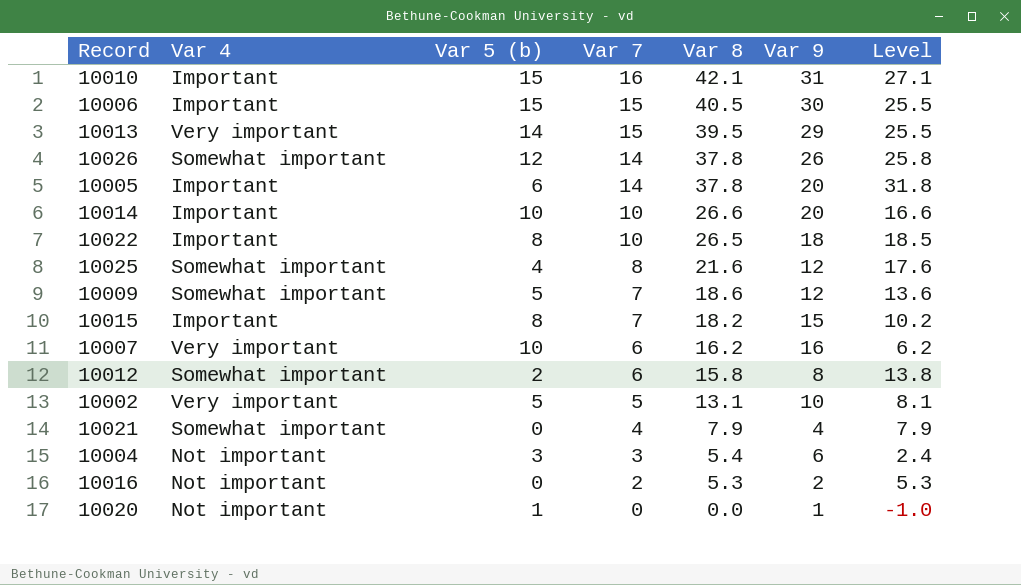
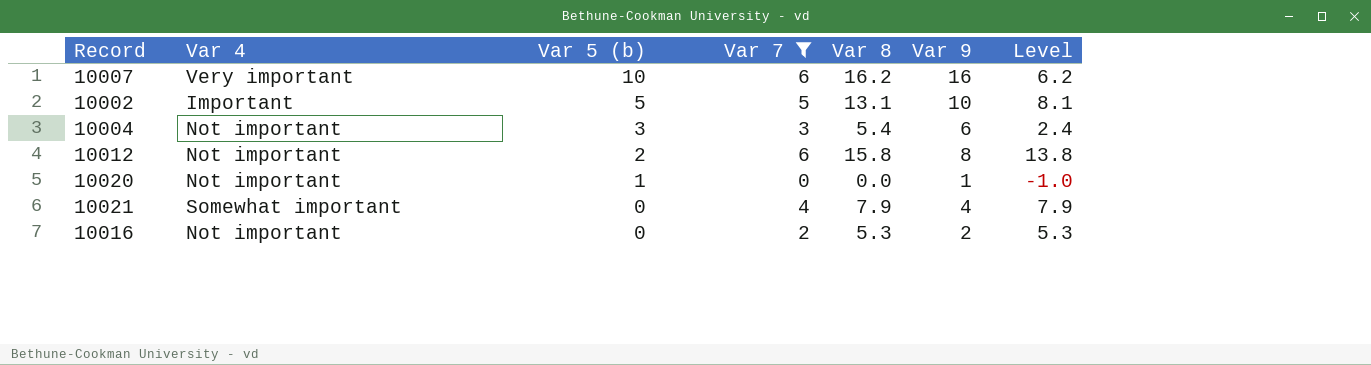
filter: none -> Var 7 <= 6
row order: Var 7 descending -> Var 5 (b) descending
10002 | Var 4: Very important -> Important
10012 | Var 4: Somewhat important -> Not important

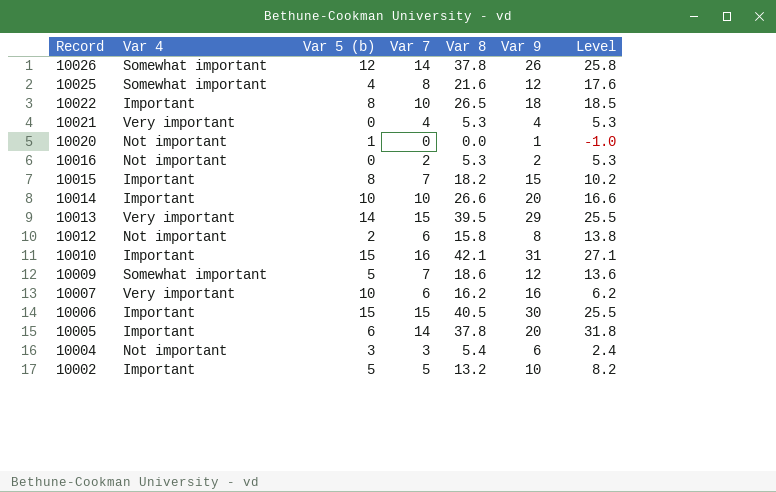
filter: Var 7 <= 6 -> none
row order: Var 5 (b) descending -> Record descending
10021 | Var 4: Somewhat important -> Very important
10021 | Var 8: 7.9 -> 5.3
10021 | Level: 7.9 -> 5.3
10002 | Var 8: 13.1 -> 13.2
10002 | Level: 8.1 -> 8.2

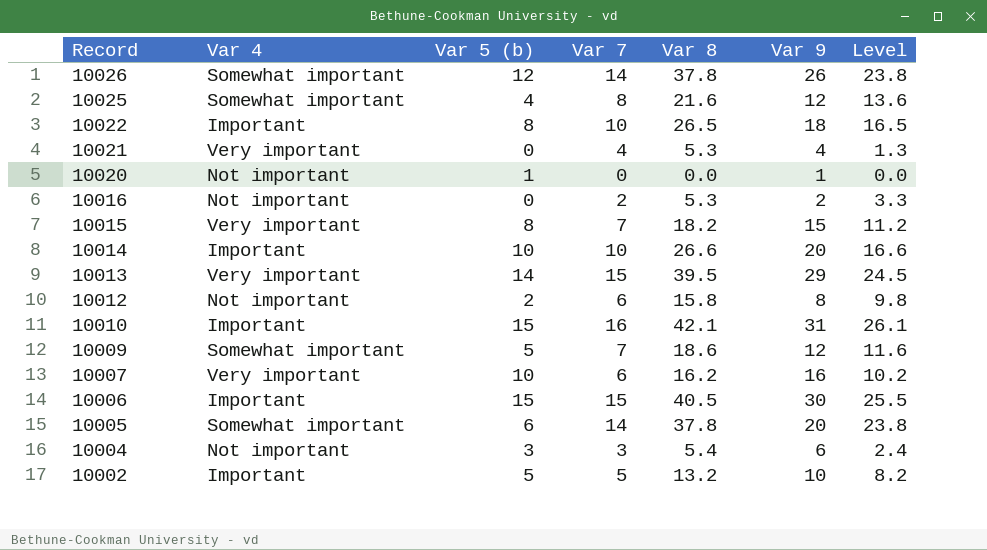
column Level | formula: [Var 8] - [Var 5 (b)] -> [Var 8] - [Var 7]
10015 | Var 4: Important -> Very important
10005 | Var 4: Important -> Somewhat important

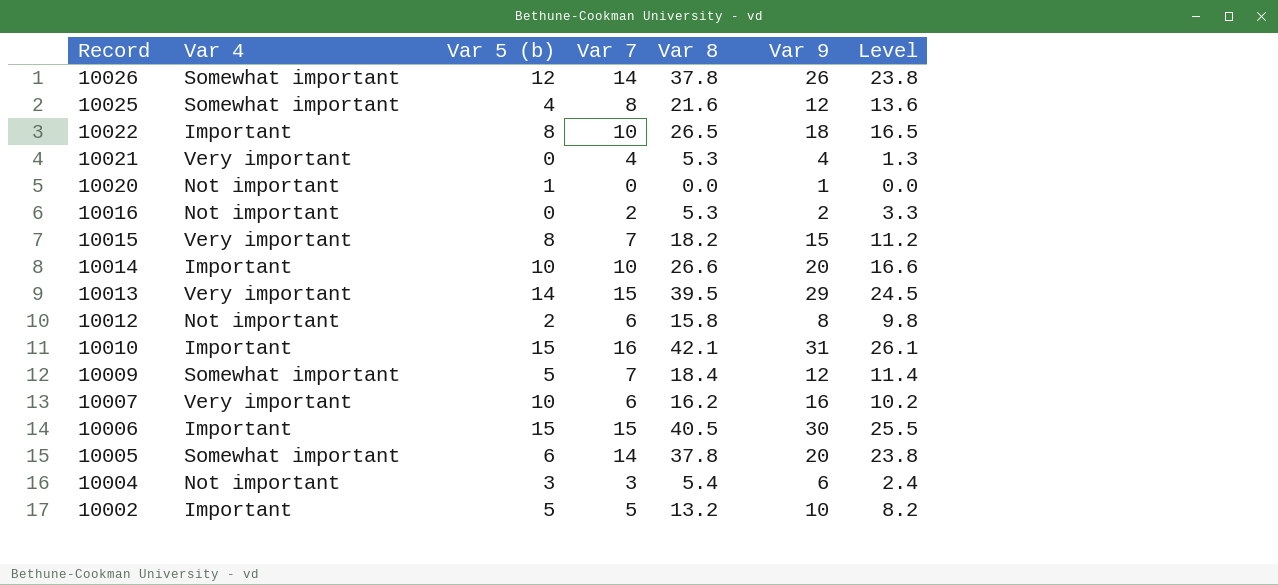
10009 | Var 8: 18.6 -> 18.4
10009 | Level: 11.6 -> 11.4

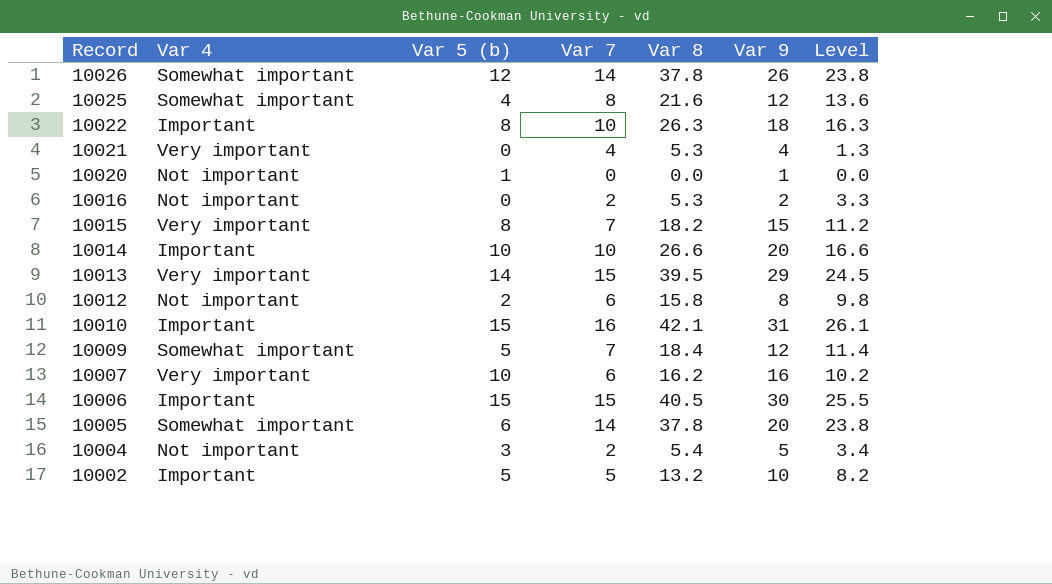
10022 | Var 8: 26.5 -> 26.3
10022 | Level: 16.5 -> 16.3
10004 | Var 7: 3 -> 2
10004 | Var 9: 6 -> 5
10004 | Level: 2.4 -> 3.4

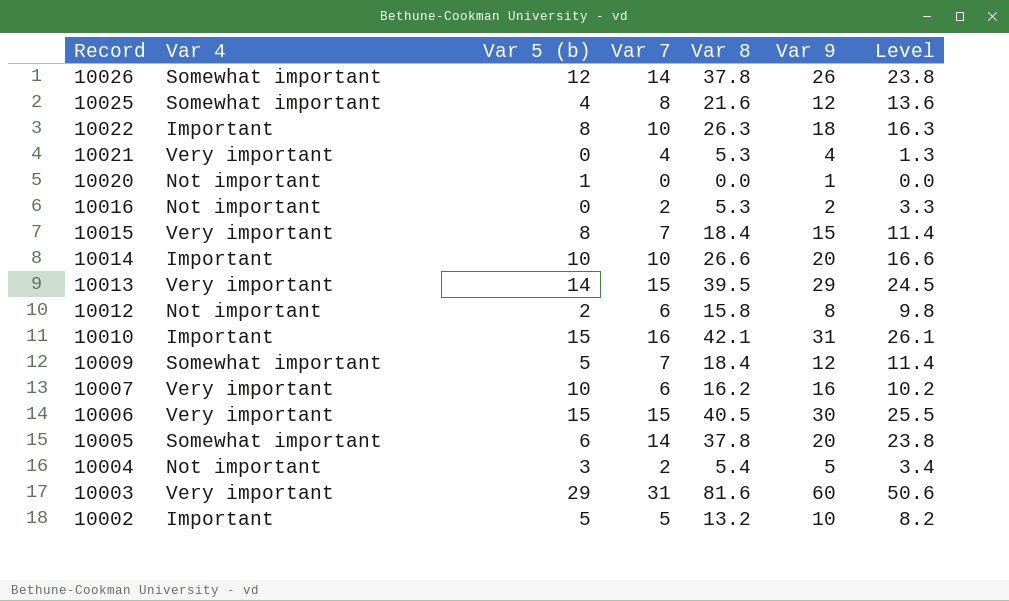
10015 | Var 8: 18.2 -> 18.4
10015 | Level: 11.2 -> 11.4
10006 | Var 4: Important -> Very important
row 10003: none -> Very important | 29 | 31 | 81.6 | 60 | 50.6

